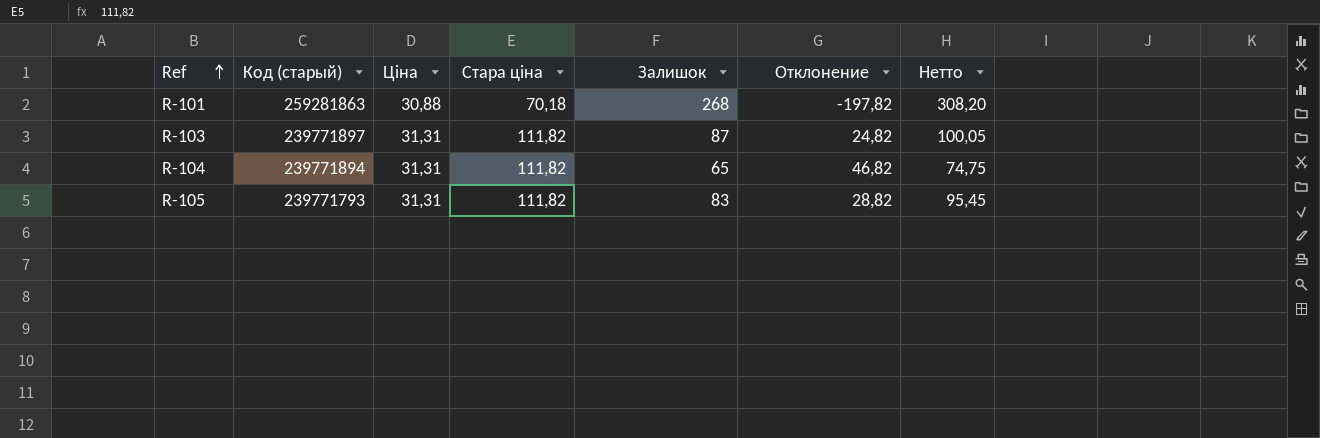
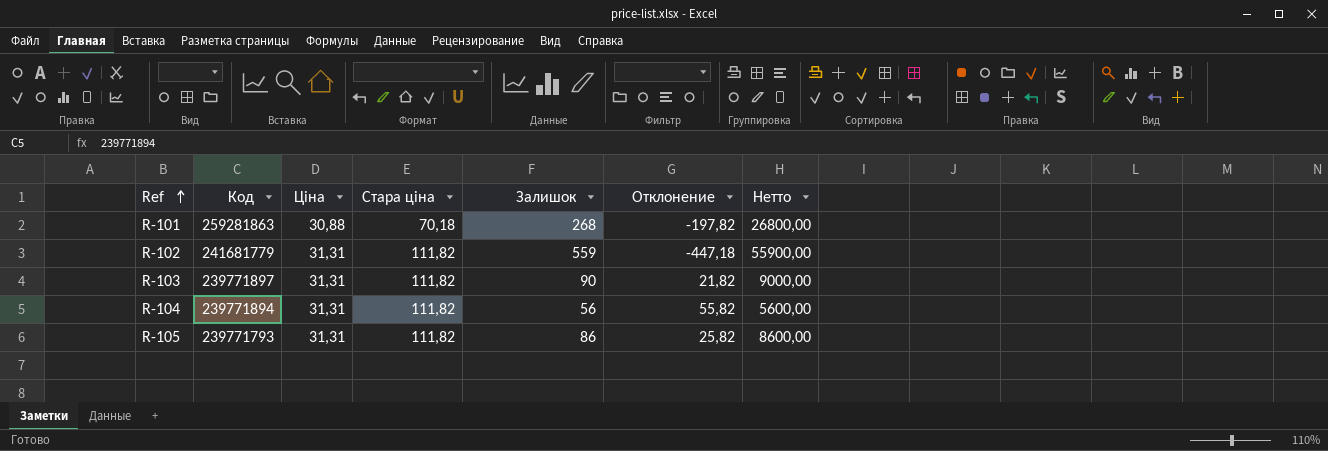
column name: Код (старый) -> Код
column Нетто | formula: [Залишок] * 1,15 -> [Залишок] * 100
row R-102: none -> 241681779 | 31,31 | 111,82 | 559 | -447,18 | 55900,00
R-103 | Залишок: 87 -> 90
R-103 | Отклонение: 24,82 -> 21,82
R-104 | Залишок: 65 -> 56
R-104 | Отклонение: 46,82 -> 55,82
R-105 | Залишок: 83 -> 86
R-105 | Отклонение: 28,82 -> 25,82

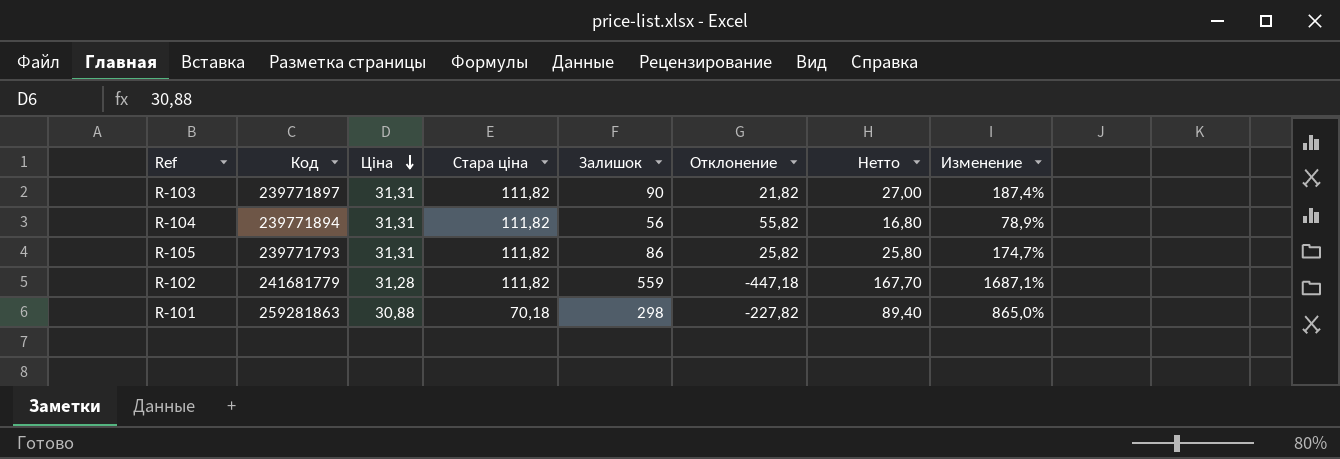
row order: Ref ascending -> Ціна descending
column Нетто | formula: [Залишок] * 100 -> [Залишок] * 0,3
column Изменение | formula: none -> ([Залишок] - [Ціна]) / [Ціна]
R-102 | Ціна: 31,31 -> 31,28
R-101 | Залишок: 268 -> 298
R-101 | Отклонение: -197,82 -> -227,82

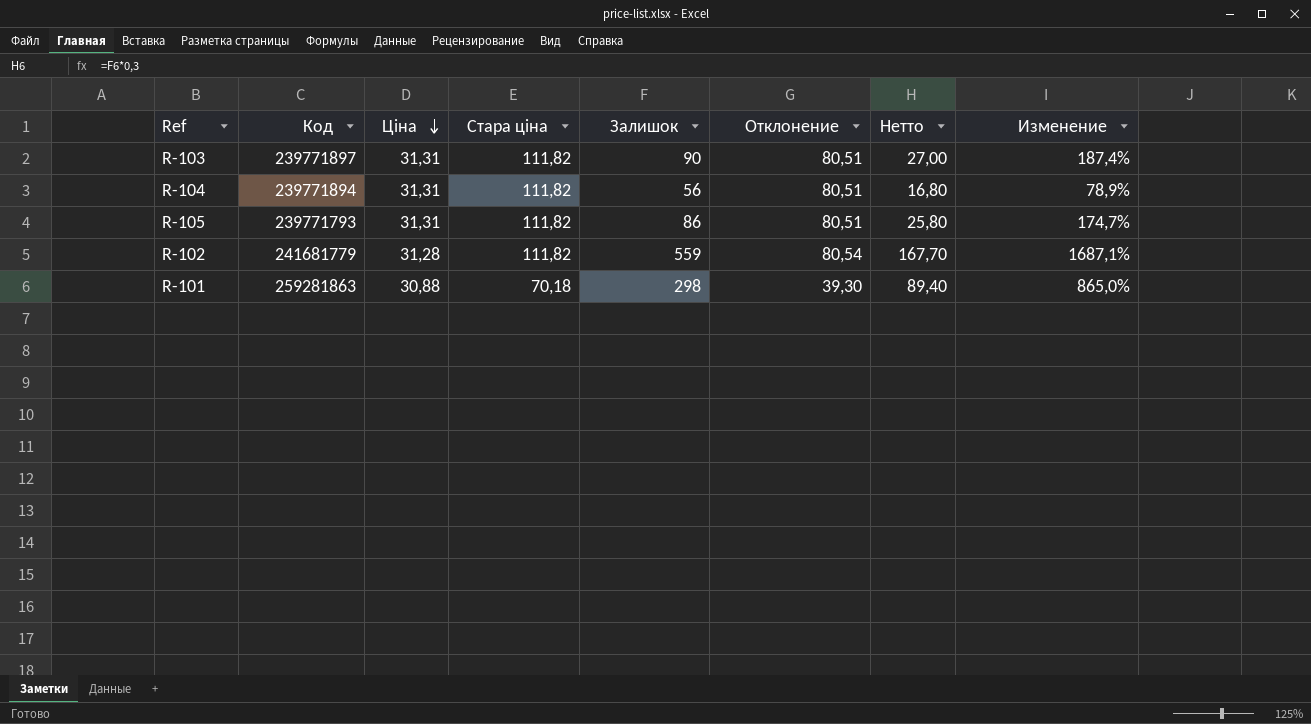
column Отклонение | formula: [Стара ціна] - [Залишок] -> [Стара ціна] - [Ціна]

